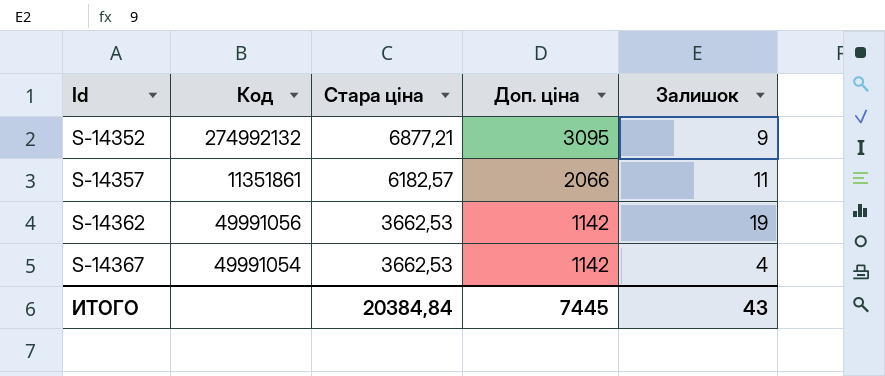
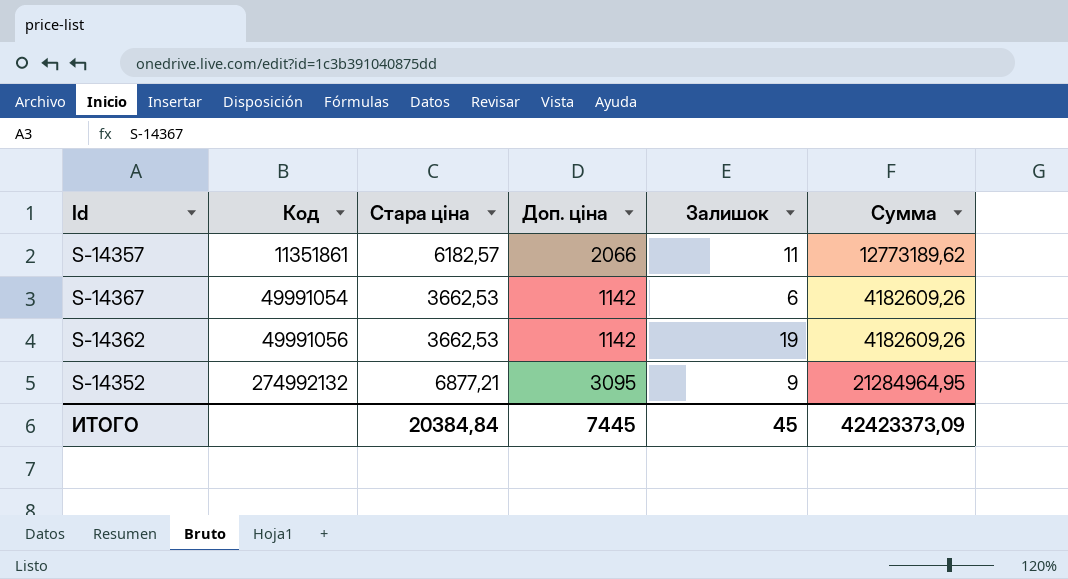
row order: Id ascending -> Код ascending
column Сумма | formula: none -> [Стара ціна] * [Доп. ціна]
S-14367 | Залишок: 4 -> 6
ИТОГО | Залишок: 43 -> 45

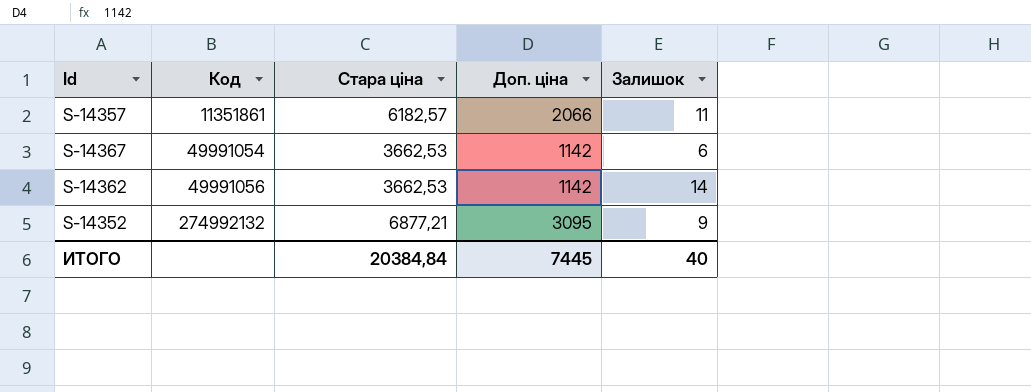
column Сумма | formula: [Стара ціна] * [Доп. ціна] -> none
S-14362 | Залишок: 19 -> 14
ИТОГО | Залишок: 45 -> 40

